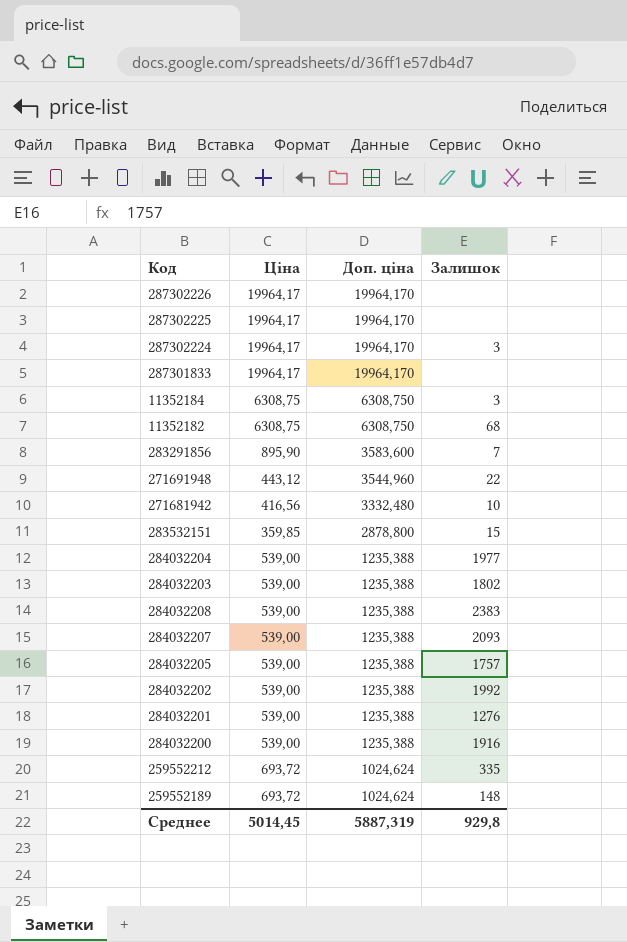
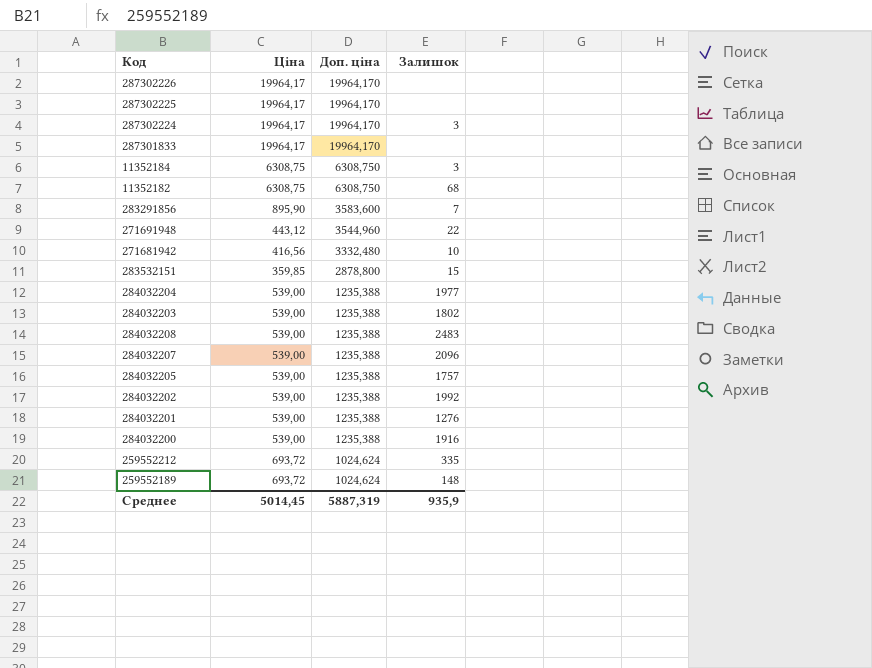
284032208 | Залишок: 2383 -> 2483
284032207 | Залишок: 2093 -> 2096
Среднее | Залишок: 929,8 -> 935,9

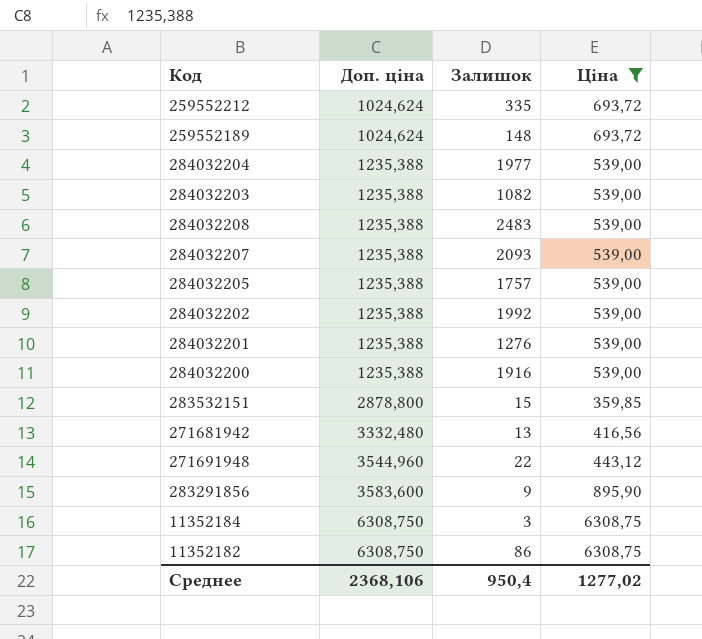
filter: none -> Ціна != 19964,17
row order: Доп. ціна descending -> Доп. ціна ascending
column Ціна | position: 2 -> 4
284032203 | Залишок: 1802 -> 1082
284032207 | Залишок: 2096 -> 2093
271681942 | Залишок: 10 -> 13
283291856 | Залишок: 7 -> 9
11352182 | Залишок: 68 -> 86
Среднее | Доп. ціна: 5887,319 -> 2368,106
Среднее | Залишок: 935,9 -> 950,4
Среднее | Ціна: 5014,45 -> 1277,02

